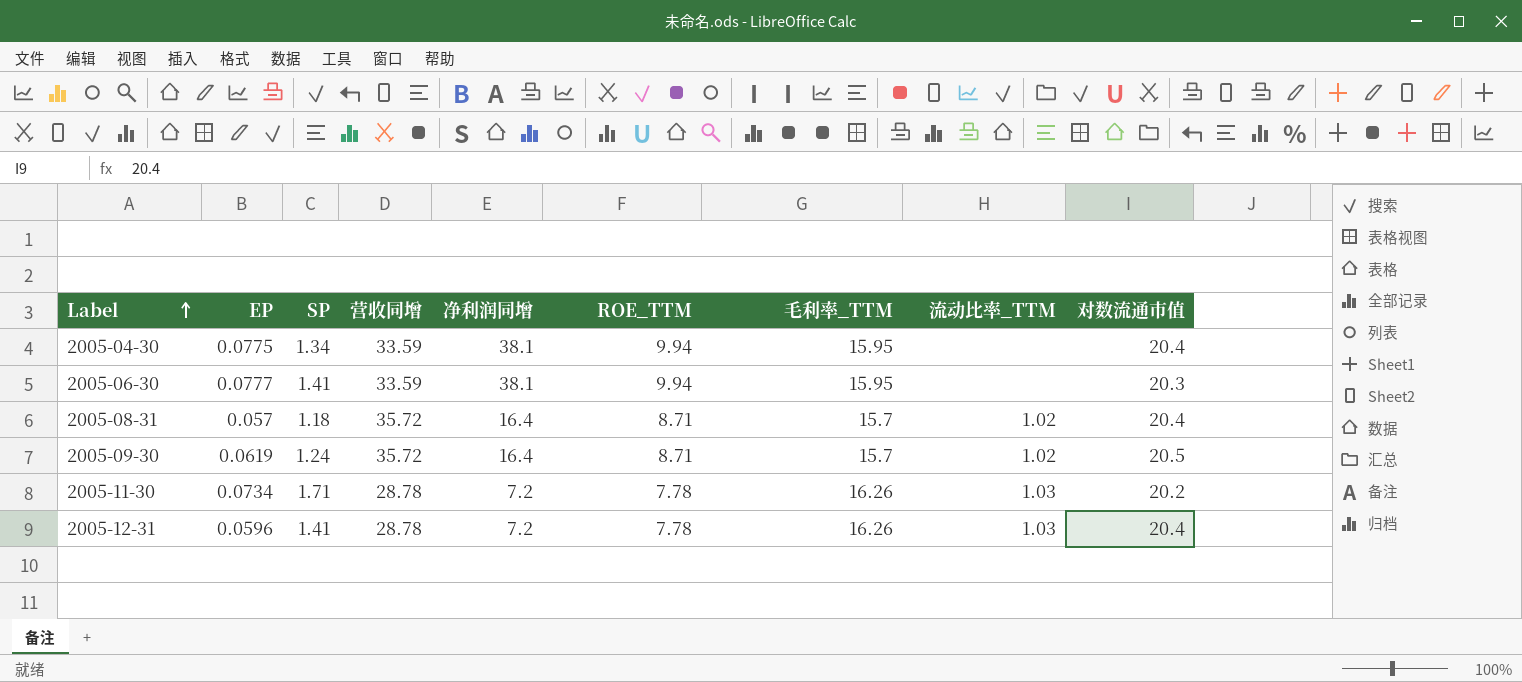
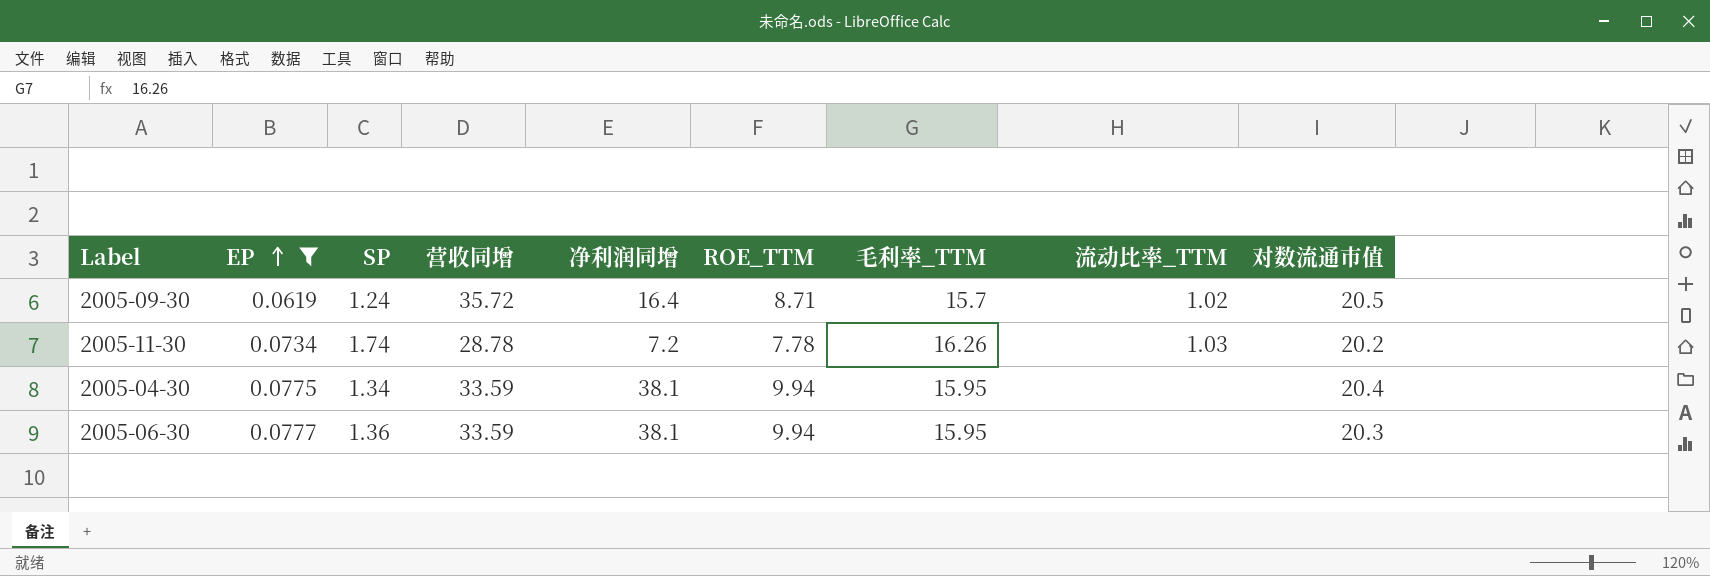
filter: none -> EP >= 0.0619
row order: Label ascending -> EP ascending
2005-11-30 | SP: 1.71 -> 1.74
2005-06-30 | SP: 1.41 -> 1.36

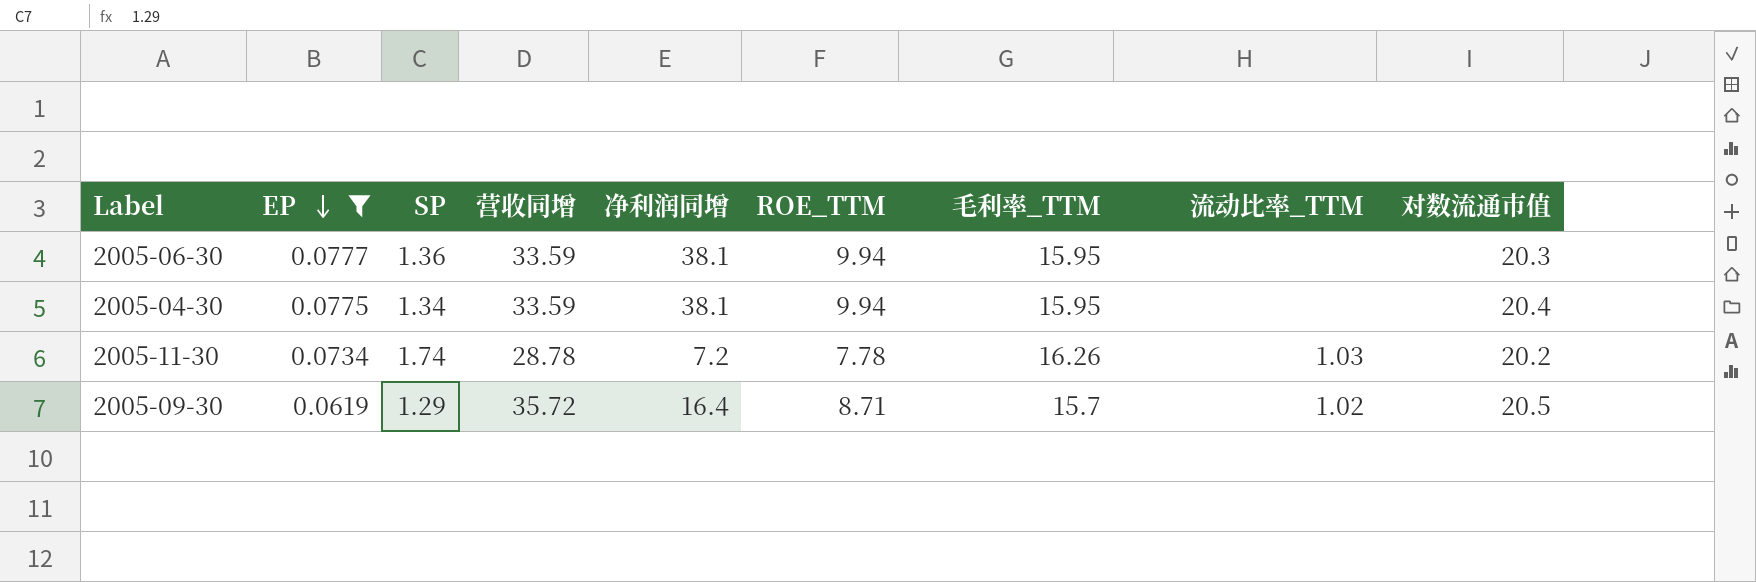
row order: EP ascending -> EP descending
2005-09-30 | SP: 1.24 -> 1.29

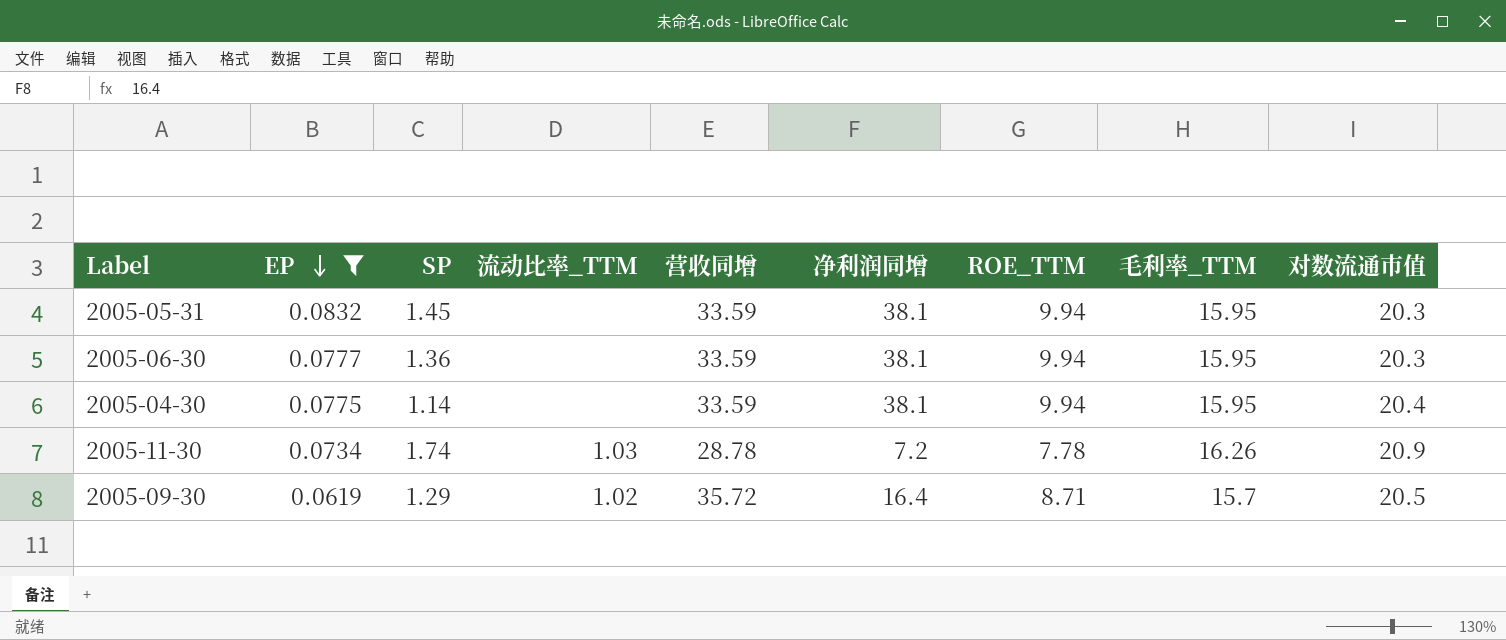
column 流动比率_TTM | position: 8 -> 4
row 2005-05-31: none -> 0.0832 | 1.45 | none | 33.59 | 38.1 | 9.94 | 15.95 | 20.3
2005-04-30 | SP: 1.34 -> 1.14
2005-11-30 | 对数流通市值: 20.2 -> 20.9

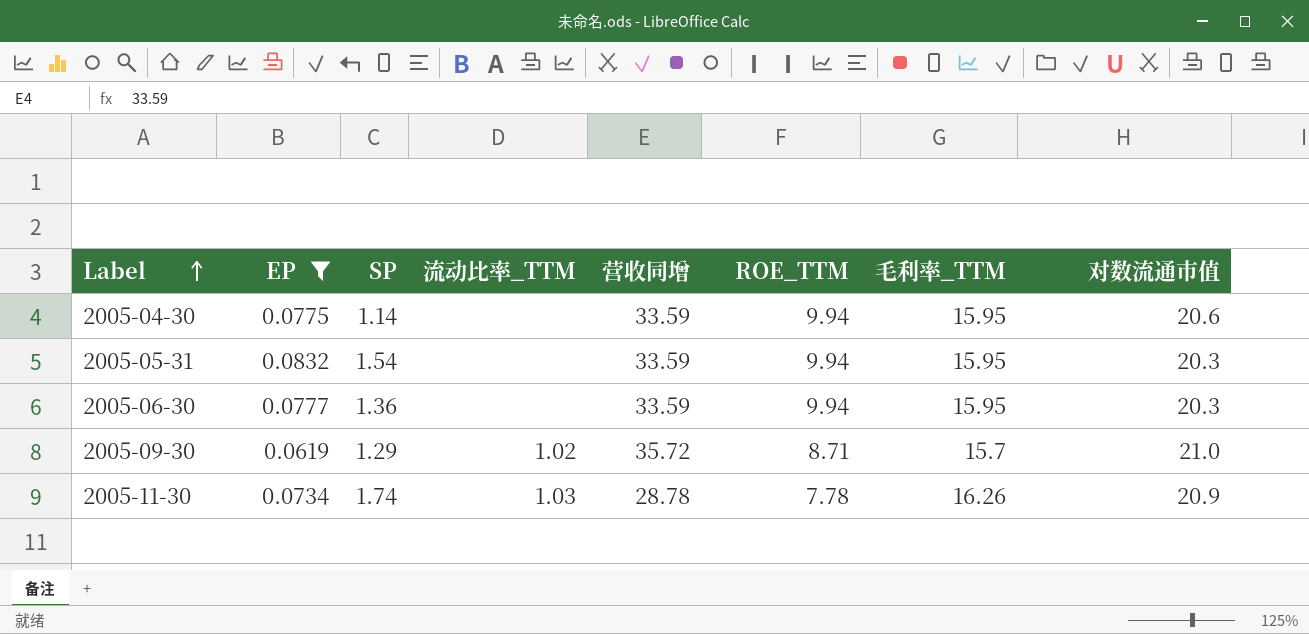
row order: EP descending -> Label ascending
column 净利润同增 | position: 6 -> none
2005-04-30 | 对数流通市值: 20.4 -> 20.6
2005-05-31 | SP: 1.45 -> 1.54
2005-09-30 | 对数流通市值: 20.5 -> 21.0

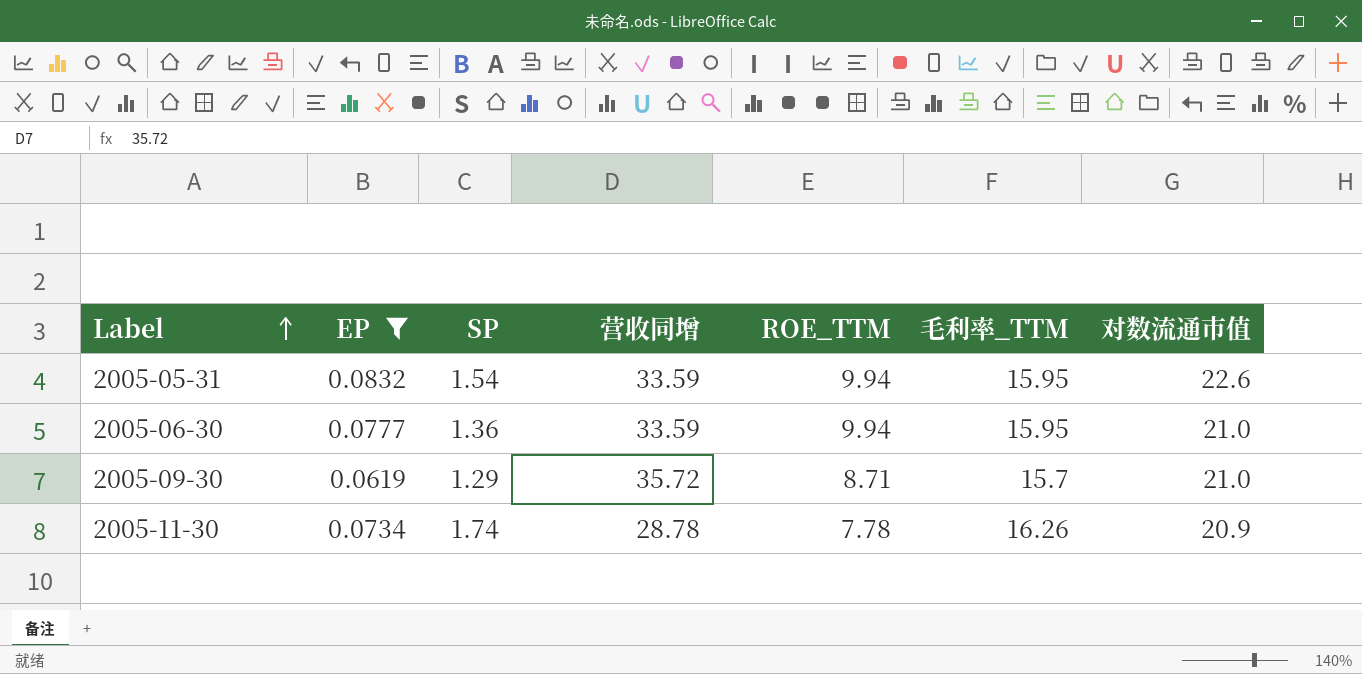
column 流动比率_TTM | position: 4 -> none
row 2005-04-30: 0.0775 | 1.14 | none | 33.59 | 9.94 | 15.95 | 20.6 -> none
2005-05-31 | 对数流通市值: 20.3 -> 22.6
2005-06-30 | 对数流通市值: 20.3 -> 21.0

